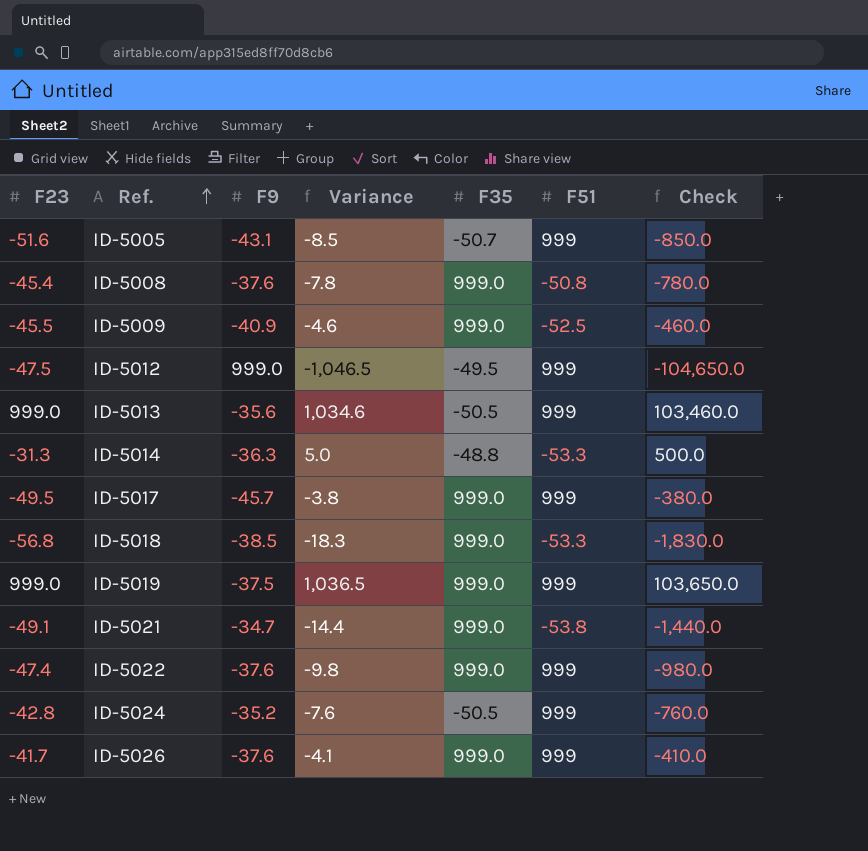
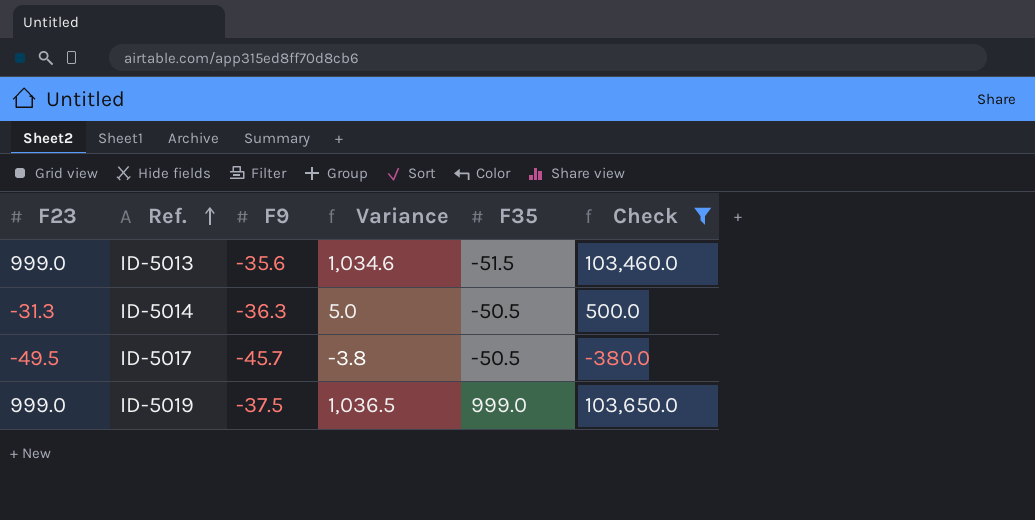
filter: none -> Check >= -380.0
column F51 | position: 6 -> none
ID-5013 | F35: -50.5 -> -51.5
ID-5014 | F35: -48.8 -> -50.5
ID-5017 | F35: 999.0 -> -50.5

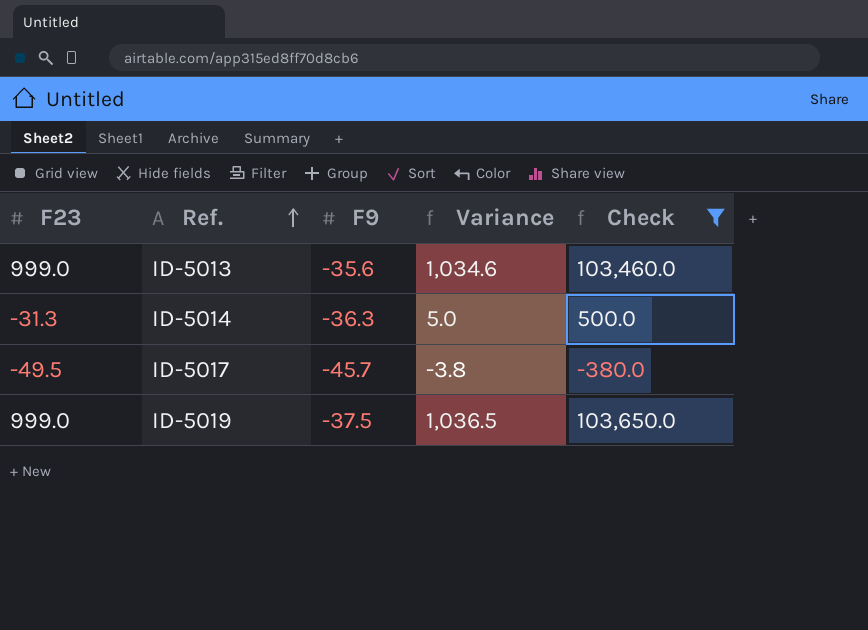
column F35 | position: 5 -> none

